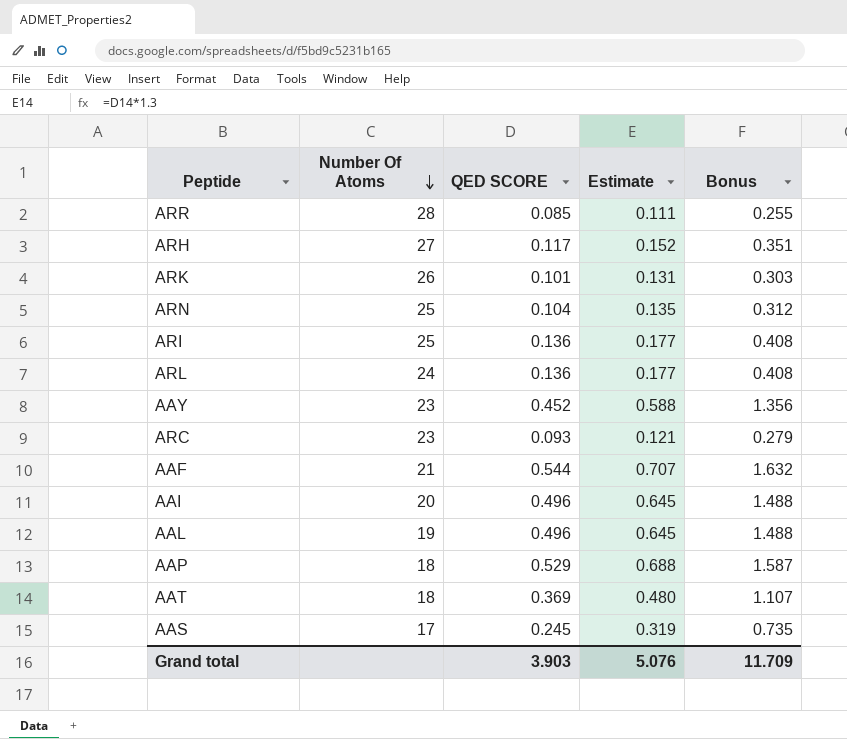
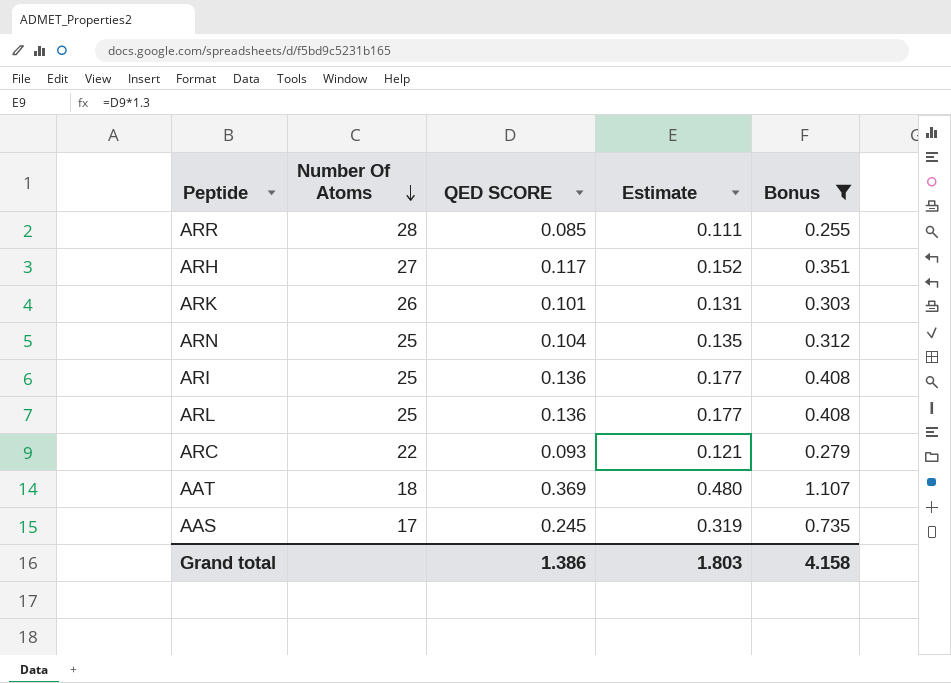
filter: none -> Bonus <= 1.107
ARL | Number Of Atoms: 24 -> 25
ARC | Number Of Atoms: 23 -> 22
Grand total | QED SCORE: 3.903 -> 1.386
Grand total | Estimate: 5.076 -> 1.803
Grand total | Bonus: 11.709 -> 4.158

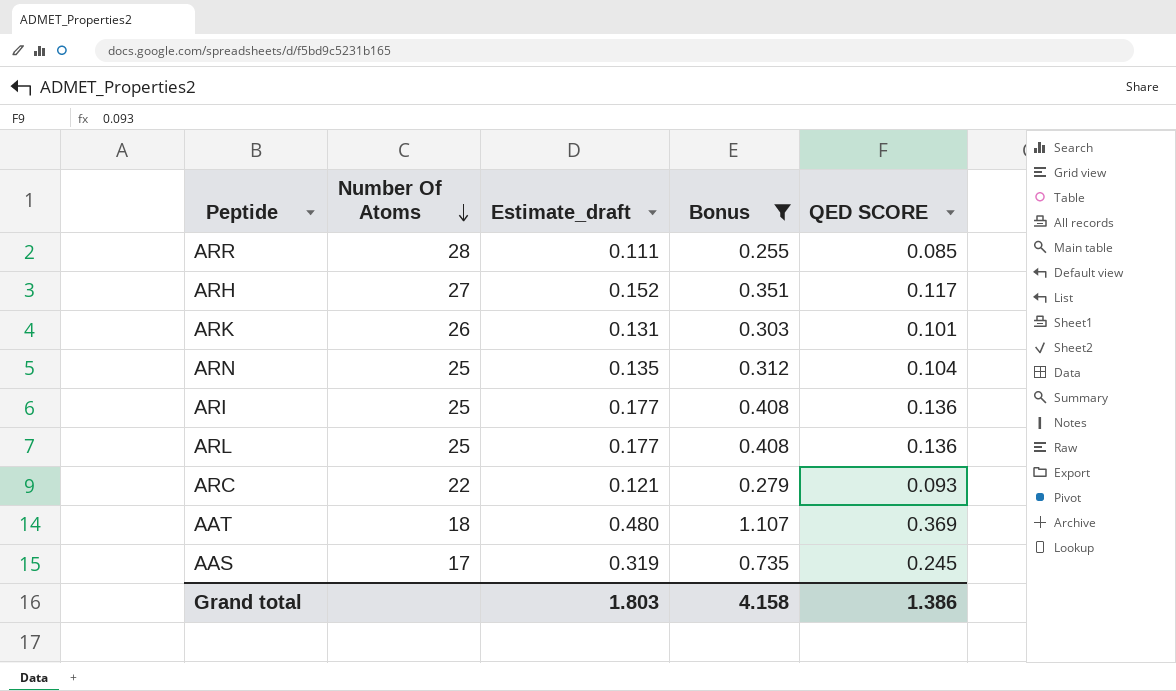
column name: Estimate -> Estimate_draft
column QED SCORE | position: 3 -> 5

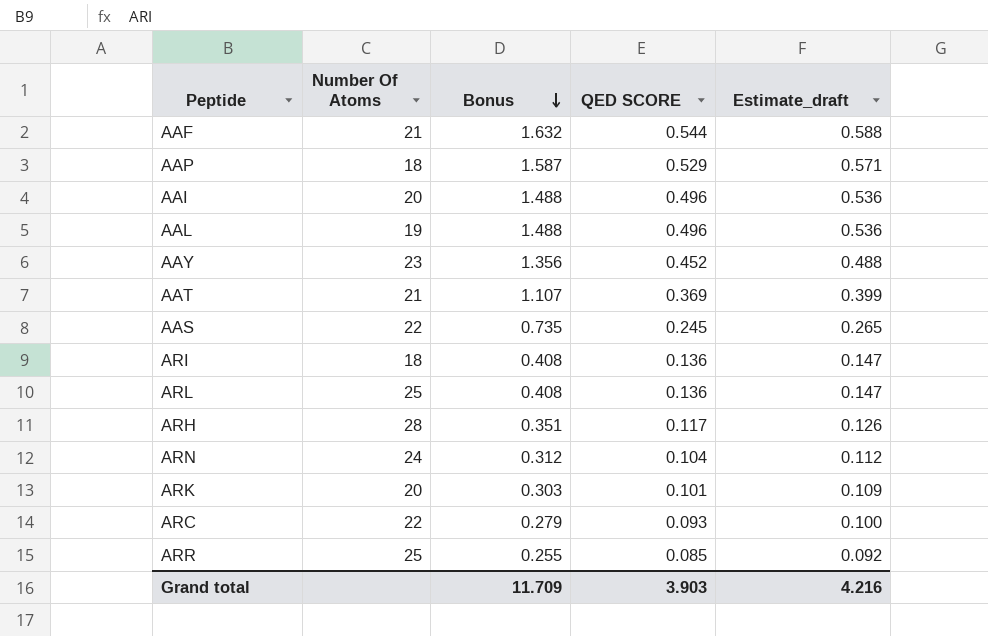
filter: Bonus <= 1.107 -> none
row order: Number Of Atoms descending -> Bonus descending
column Estimate_draft | formula: [QED SCORE] * 1.3 -> [QED SCORE] * 1.08
column Estimate_draft | position: 3 -> 5
AAT | Number Of Atoms: 18 -> 21
AAS | Number Of Atoms: 17 -> 22
ARI | Number Of Atoms: 25 -> 18
ARH | Number Of Atoms: 27 -> 28
ARN | Number Of Atoms: 25 -> 24
ARK | Number Of Atoms: 26 -> 20
ARR | Number Of Atoms: 28 -> 25
Grand total | Bonus: 4.158 -> 11.709
Grand total | QED SCORE: 1.386 -> 3.903
Grand total | Estimate_draft: 1.803 -> 4.216

